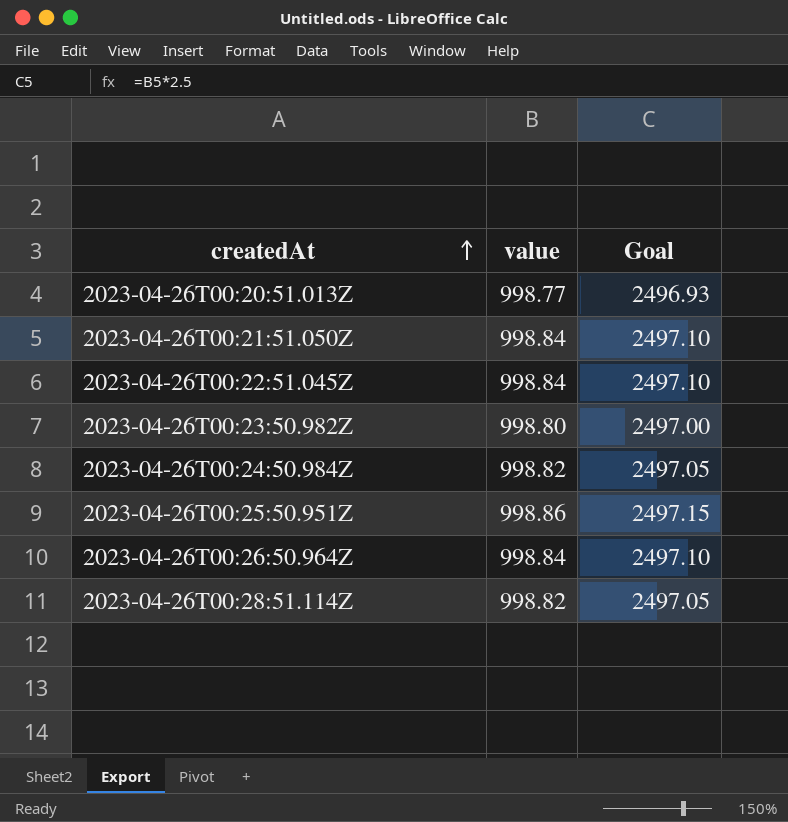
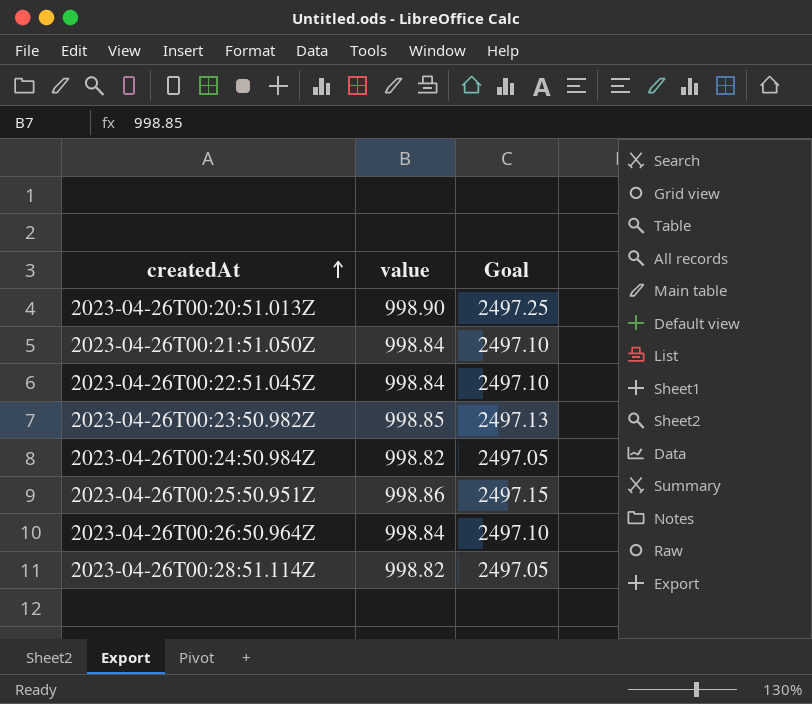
2023-04-26T00:20:51.013Z | value: 998.77 -> 998.90
2023-04-26T00:20:51.013Z | Goal: 2496.93 -> 2497.25
2023-04-26T00:23:50.982Z | value: 998.80 -> 998.85
2023-04-26T00:23:50.982Z | Goal: 2497.00 -> 2497.13

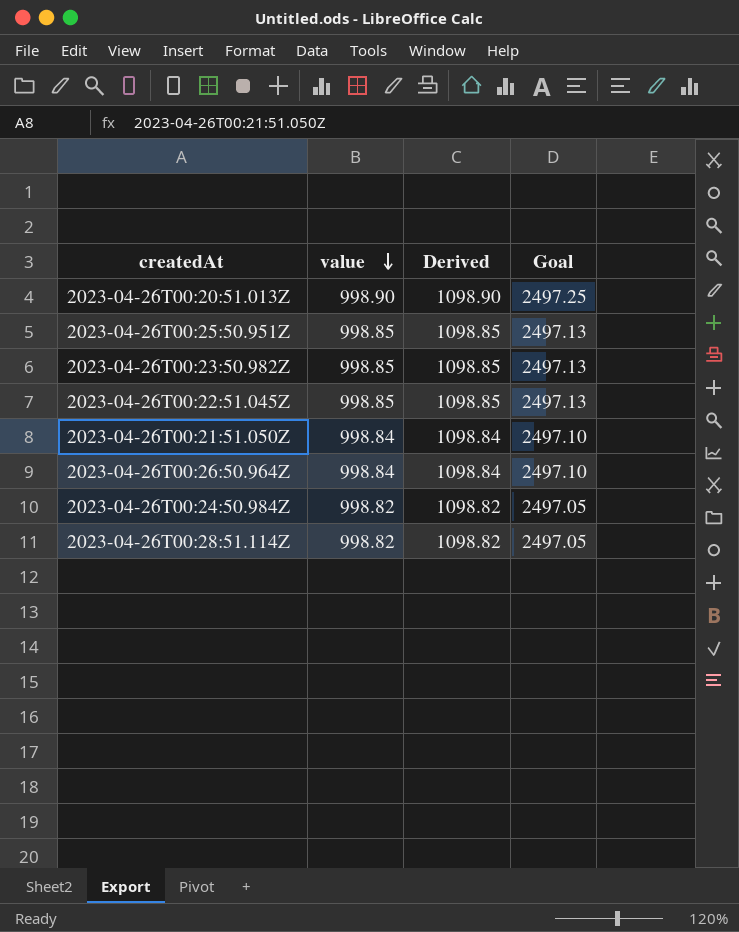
row order: createdAt ascending -> value descending
column Derived | formula: none -> [value] + 100
2023-04-26T00:25:50.951Z | value: 998.86 -> 998.85
2023-04-26T00:25:50.951Z | Goal: 2497.15 -> 2497.13
2023-04-26T00:22:51.045Z | value: 998.84 -> 998.85
2023-04-26T00:22:51.045Z | Goal: 2497.10 -> 2497.13

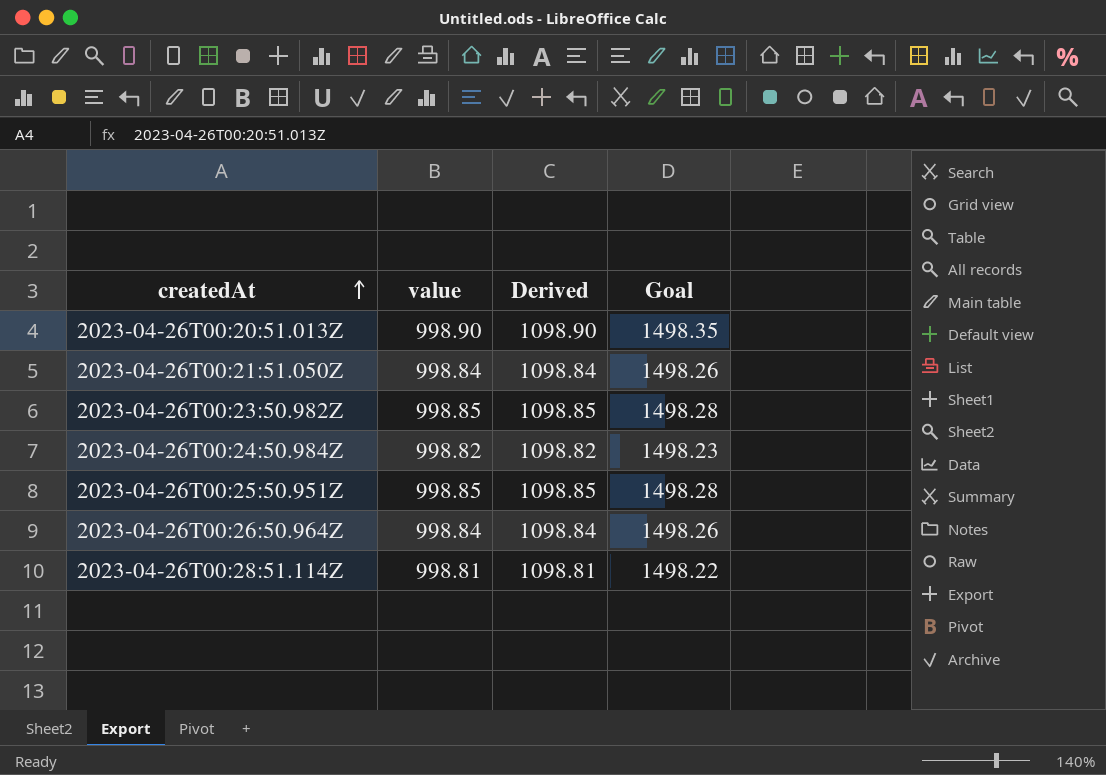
row order: value descending -> createdAt ascending
column Goal | formula: [value] * 2.5 -> [value] * 1.5
row 2023-04-26T00:22:51.045Z: 998.85 | 1098.85 | 2497.13 -> none
2023-04-26T00:28:51.114Z | value: 998.82 -> 998.81
2023-04-26T00:28:51.114Z | Derived: 1098.82 -> 1098.81

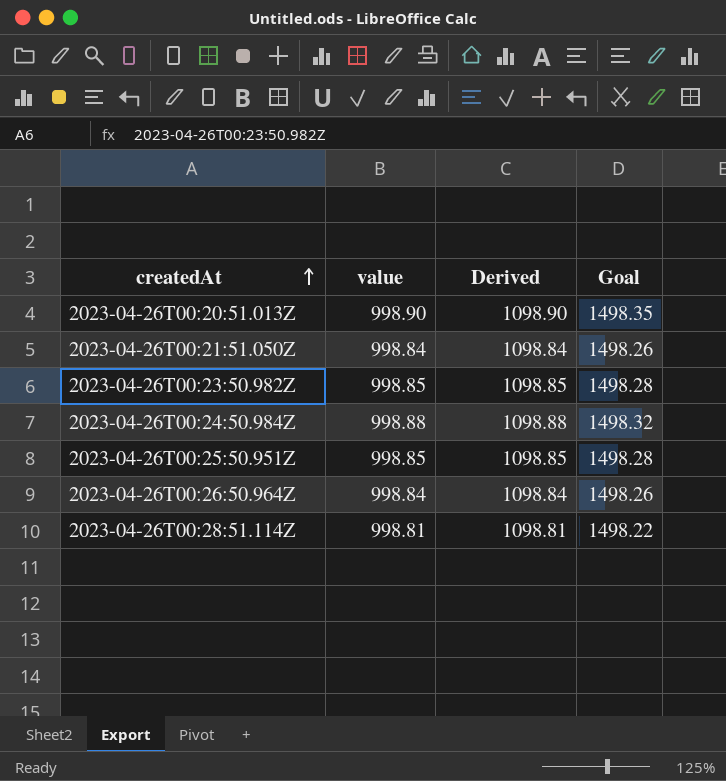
2023-04-26T00:24:50.984Z | value: 998.82 -> 998.88
2023-04-26T00:24:50.984Z | Derived: 1098.82 -> 1098.88
2023-04-26T00:24:50.984Z | Goal: 1498.23 -> 1498.32

